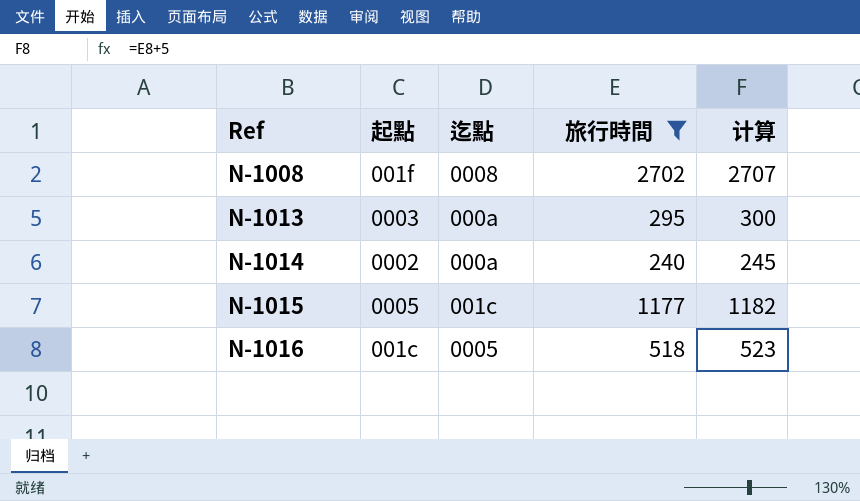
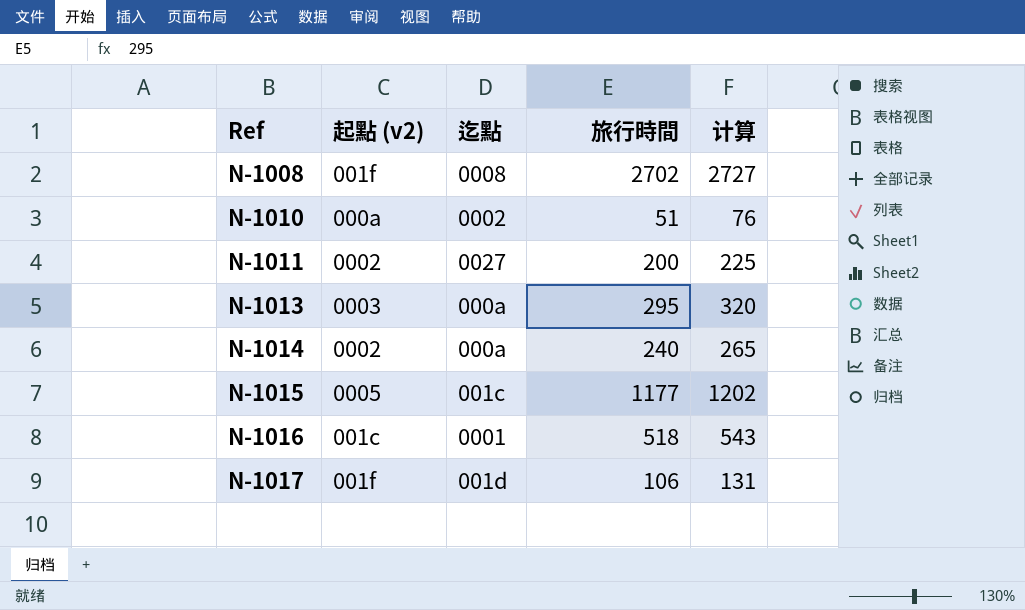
filter: 旅行時間 >= 240 -> none
column name: 起點 -> 起點 (v2)
column 计算 | formula: [旅行時間] + 5 -> [旅行時間] + 25
N-1016 | 迄點: 0005 -> 0001

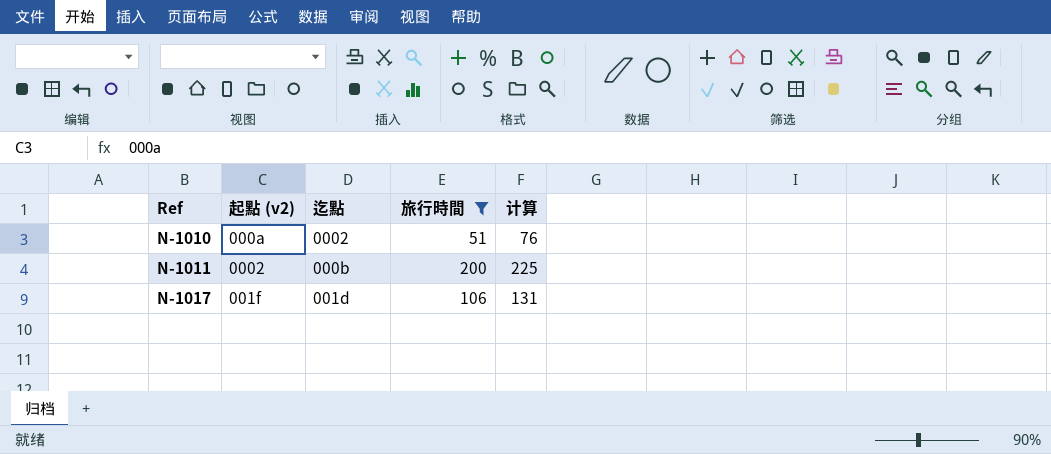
filter: none -> 旅行時間 <= 200
N-1011 | 迄點: 0027 -> 000b

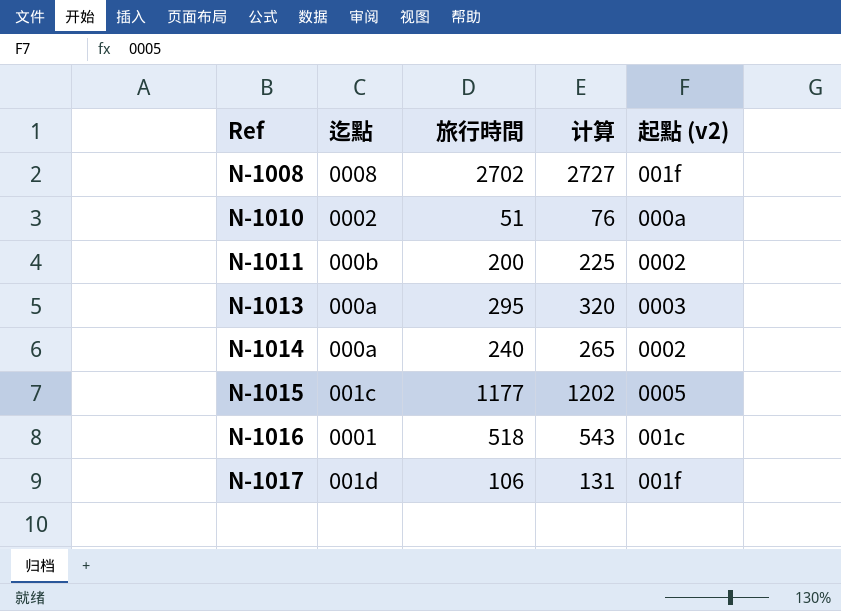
filter: 旅行時間 <= 200 -> none
column 起點 (v2) | position: 2 -> 5

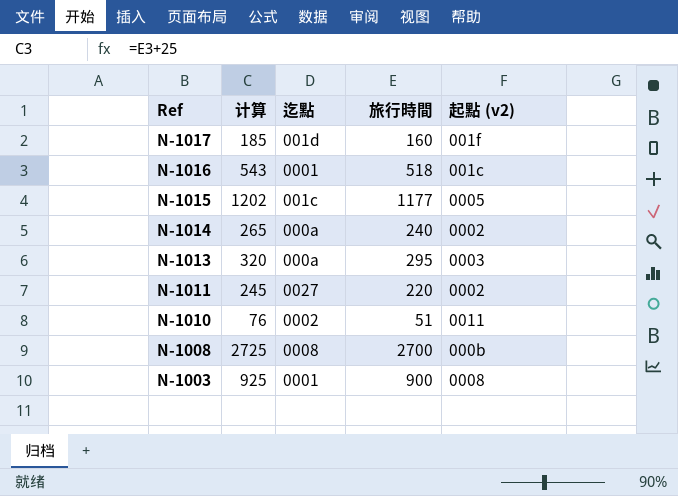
row order: Ref ascending -> Ref descending
column 计算 | position: 4 -> 2
N-1017 | 计算: 131 -> 185
N-1017 | 旅行時間: 106 -> 160
N-1011 | 计算: 225 -> 245
N-1011 | 迄點: 000b -> 0027
N-1011 | 旅行時間: 200 -> 220
N-1010 | 起點 (v2): 000a -> 0011
N-1008 | 计算: 2727 -> 2725
N-1008 | 旅行時間: 2702 -> 2700
N-1008 | 起點 (v2): 001f -> 000b
row N-1003: none -> 925 | 0001 | 900 | 0008

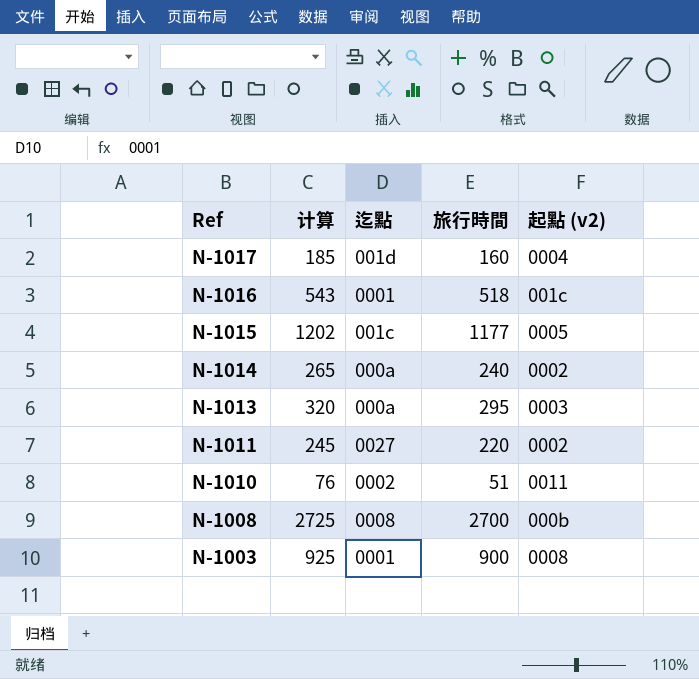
N-1017 | 起點 (v2): 001f -> 0004

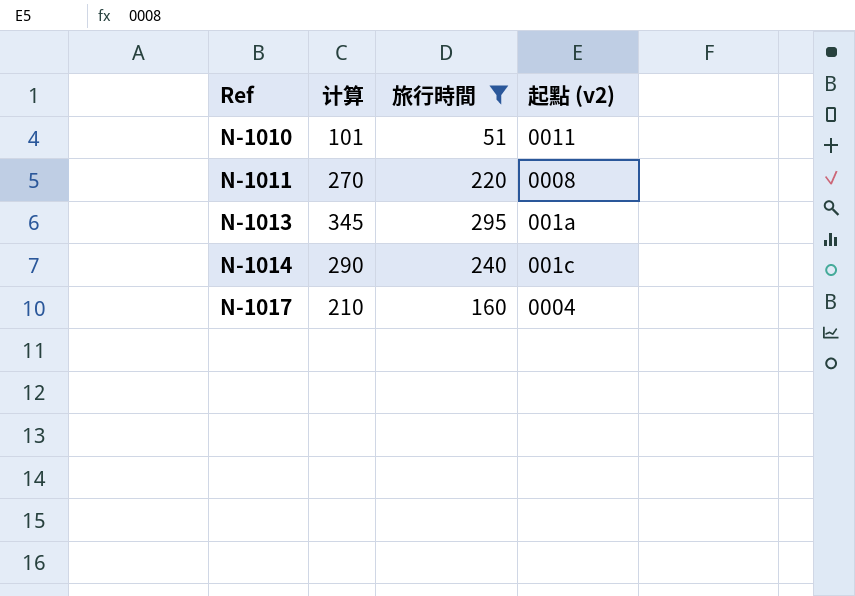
filter: none -> 旅行時間 <= 295
row order: Ref descending -> Ref ascending
column 迄點 | position: 3 -> none
column 计算 | formula: [旅行時間] + 25 -> [旅行時間] + 50
N-1011 | 起點 (v2): 0002 -> 0008
N-1013 | 起點 (v2): 0003 -> 001a
N-1014 | 起點 (v2): 0002 -> 001c

